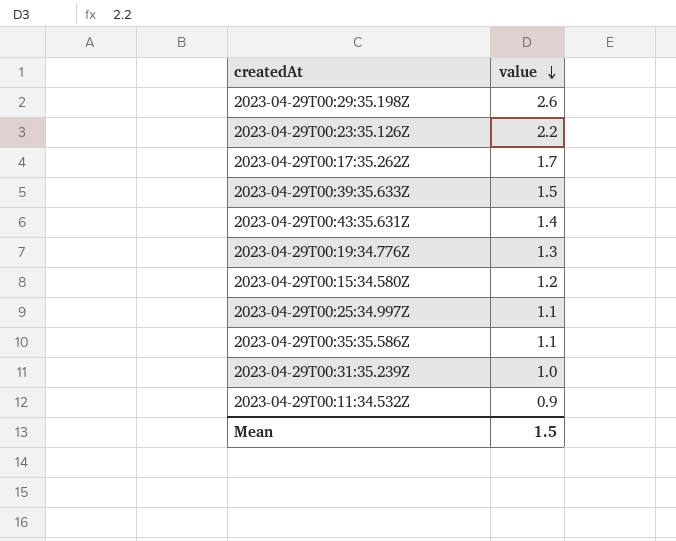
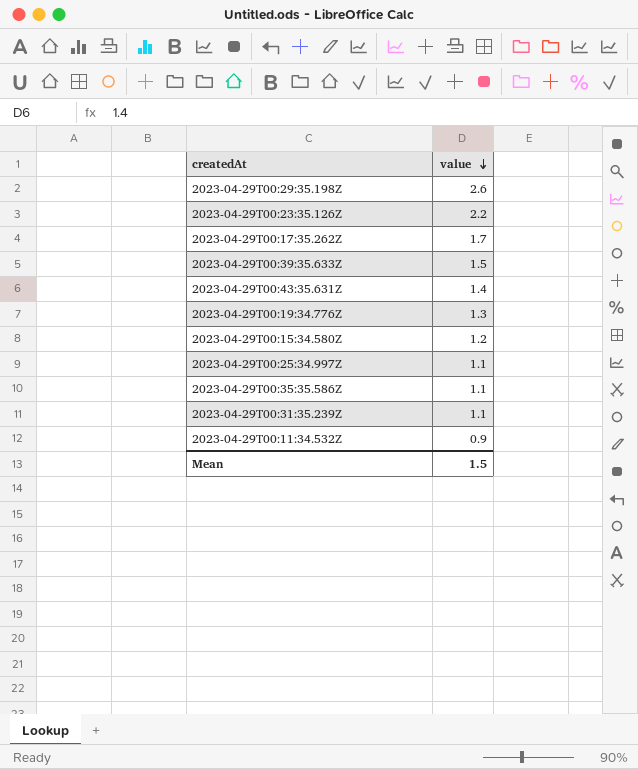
2023-04-29T00:31:35.239Z | value: 1.0 -> 1.1

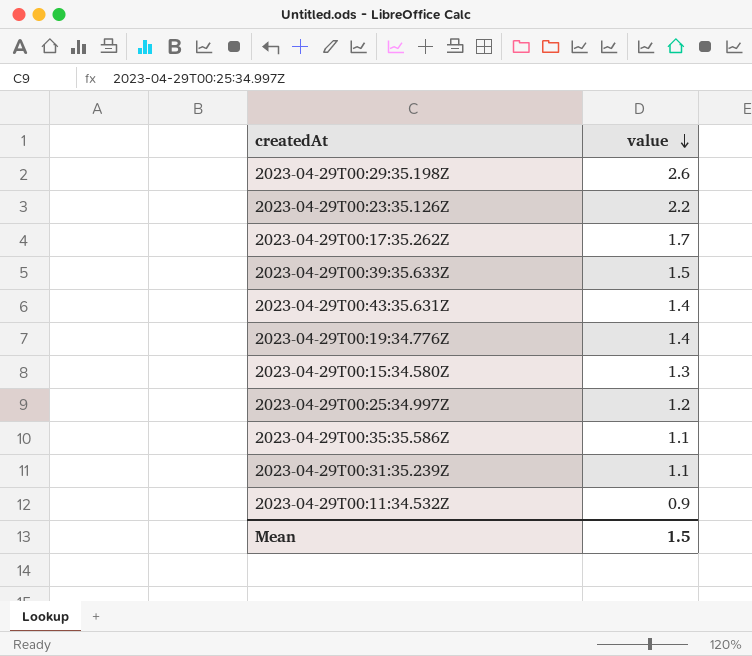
2023-04-29T00:19:34.776Z | value: 1.3 -> 1.4
2023-04-29T00:15:34.580Z | value: 1.2 -> 1.3
2023-04-29T00:25:34.997Z | value: 1.1 -> 1.2

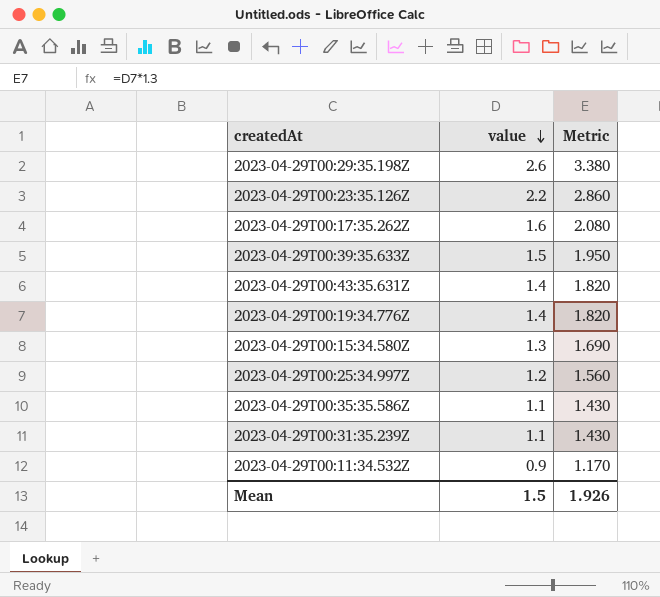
column Metric | formula: none -> [value] * 1.3
2023-04-29T00:17:35.262Z | value: 1.7 -> 1.6

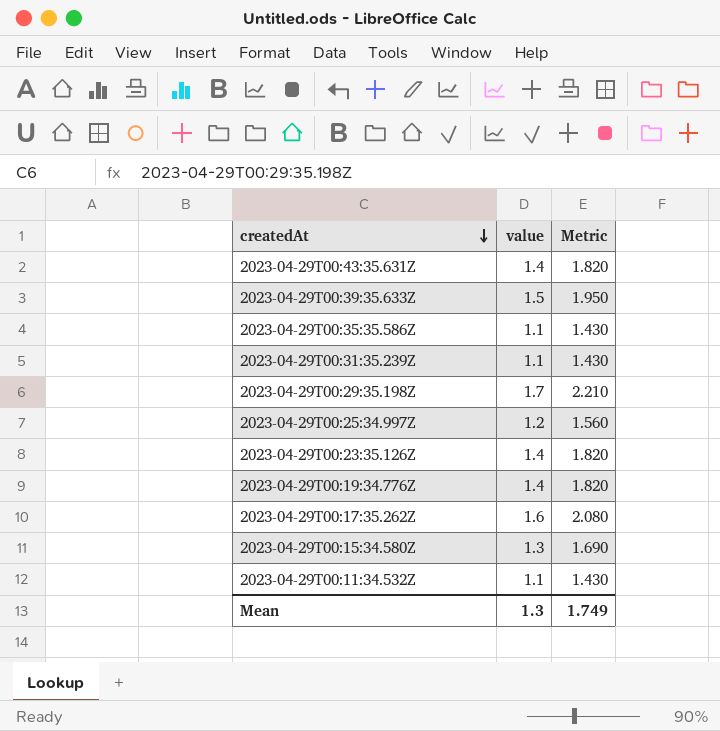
row order: value descending -> createdAt descending
2023-04-29T00:29:35.198Z | value: 2.6 -> 1.7
2023-04-29T00:29:35.198Z | Metric: 3.380 -> 2.210
2023-04-29T00:23:35.126Z | value: 2.2 -> 1.4
2023-04-29T00:23:35.126Z | Metric: 2.860 -> 1.820
2023-04-29T00:11:34.532Z | value: 0.9 -> 1.1
2023-04-29T00:11:34.532Z | Metric: 1.170 -> 1.430
Mean | value: 1.5 -> 1.3
Mean | Metric: 1.926 -> 1.749

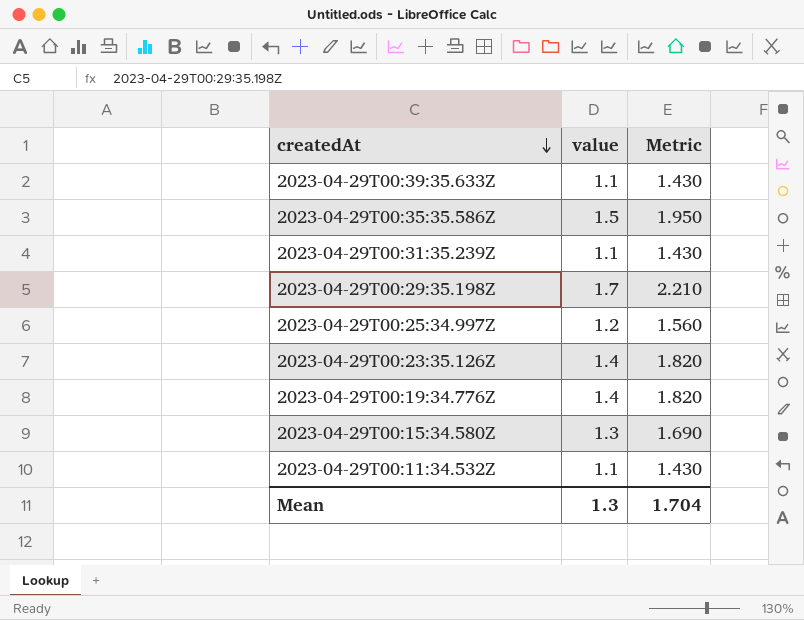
row 2023-04-29T00:43:35.631Z: 1.4 | 1.820 -> none
row 2023-04-29T00:17:35.262Z: 1.6 | 2.080 -> none
2023-04-29T00:39:35.633Z | value: 1.5 -> 1.1
2023-04-29T00:39:35.633Z | Metric: 1.950 -> 1.430
2023-04-29T00:35:35.586Z | value: 1.1 -> 1.5
2023-04-29T00:35:35.586Z | Metric: 1.430 -> 1.950
Mean | Metric: 1.749 -> 1.704

